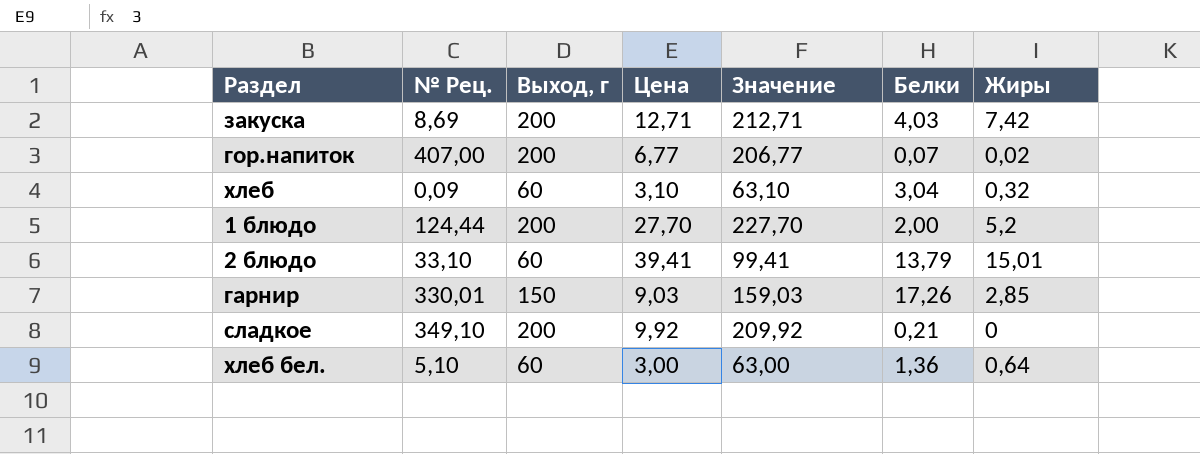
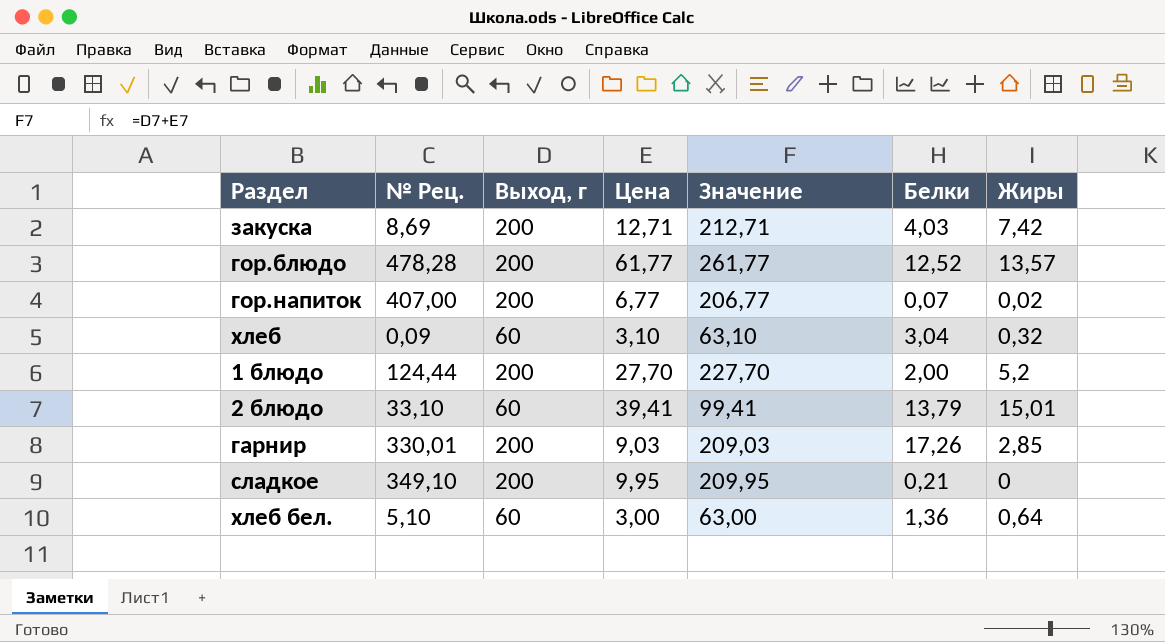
row гор.блюдо: none -> 478,28 | 200 | 61,77 | 261,77 | 12,52 | 13,57
гарнир | Выход, г: 150 -> 200
гарнир | Значение: 159,03 -> 209,03
сладкое | Цена: 9,92 -> 9,95
сладкое | Значение: 209,92 -> 209,95

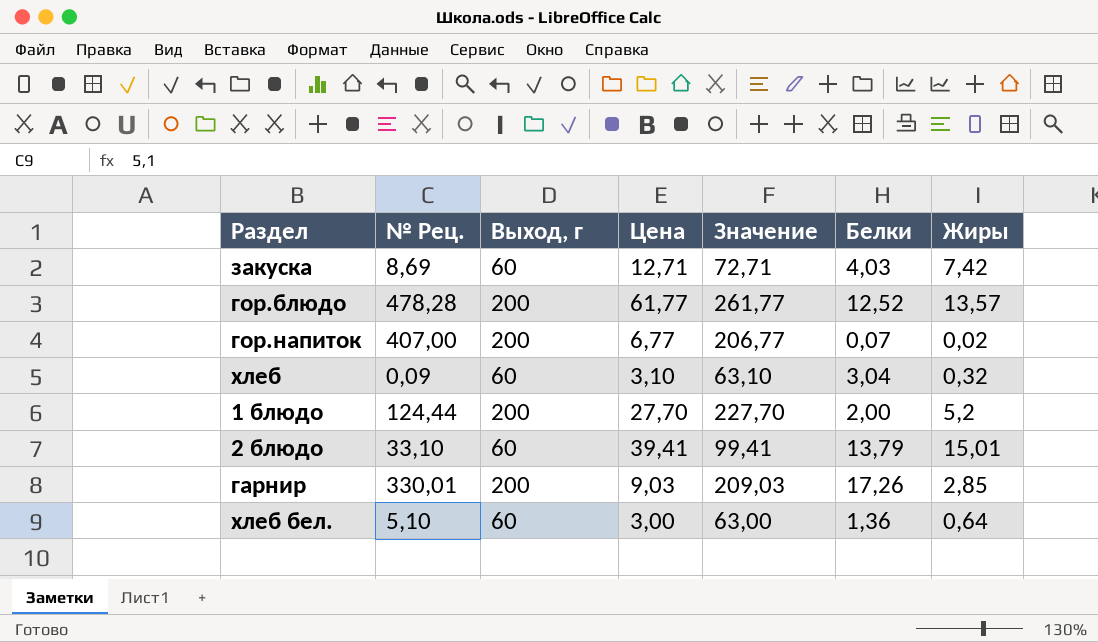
row сладкое: 349,10 | 200 | 9,95 | 209,95 | 0,21 | 0 -> none
закуска | Выход, г: 200 -> 60
закуска | Значение: 212,71 -> 72,71

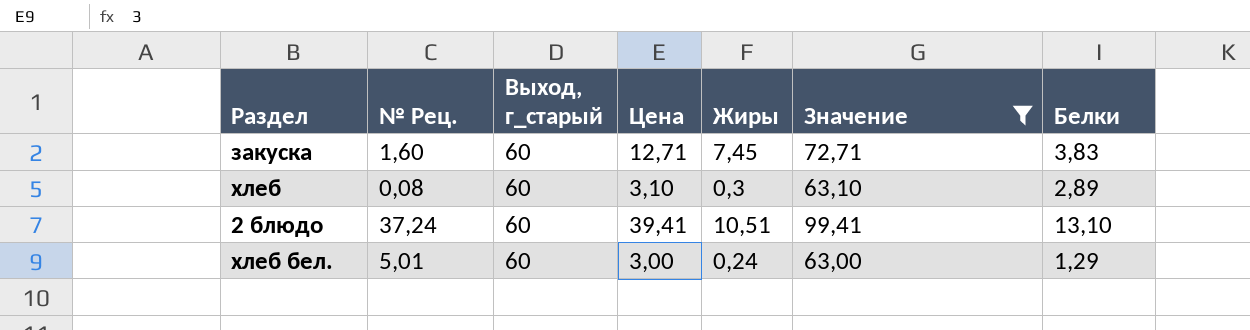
filter: none -> Значение <= 99,41
column name: Выход, г -> Выход, г_старый
column Жиры | position: 7 -> 5
закуска | № Рец.: 8,69 -> 1,60
закуска | Жиры: 7,42 -> 7,45
закуска | Белки: 4,03 -> 3,83
хлеб | № Рец.: 0,09 -> 0,08
хлеб | Жиры: 0,32 -> 0,3
хлеб | Белки: 3,04 -> 2,89
2 блюдо | № Рец.: 33,10 -> 37,24
2 блюдо | Жиры: 15,01 -> 10,51
2 блюдо | Белки: 13,79 -> 13,10
хлеб бел. | № Рец.: 5,10 -> 5,01
хлеб бел. | Жиры: 0,64 -> 0,24
хлеб бел. | Белки: 1,36 -> 1,29

